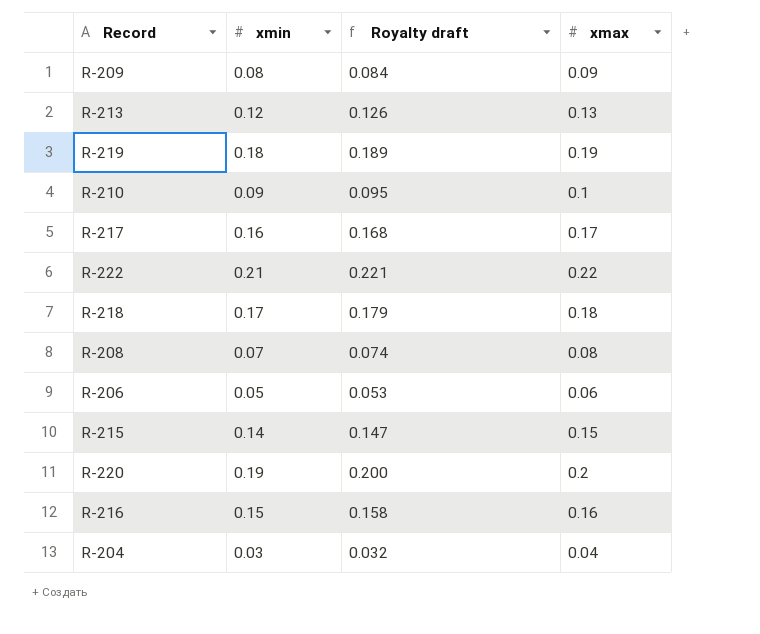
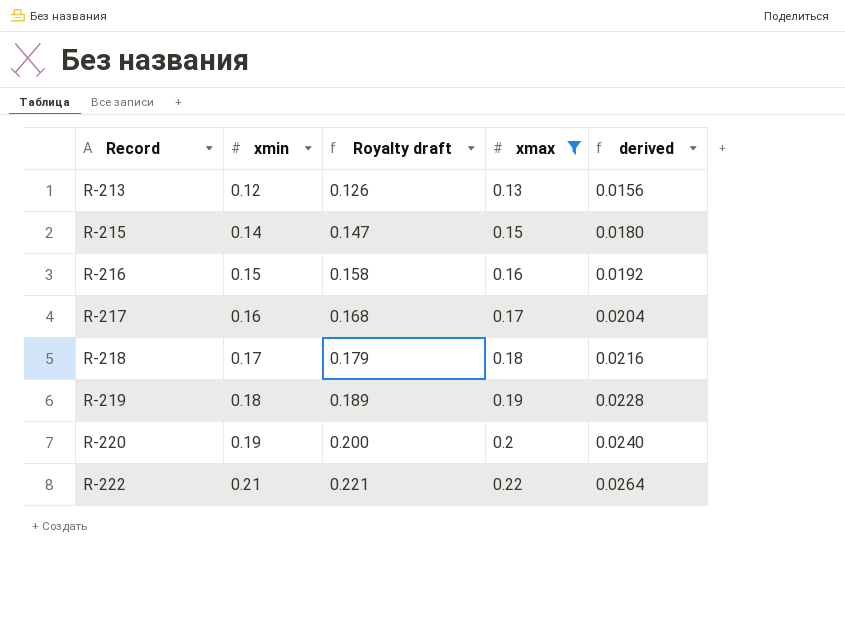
filter: none -> xmax >= 0.13
row order: none -> Record ascending
column derived | formula: none -> [xmax] * 0.12

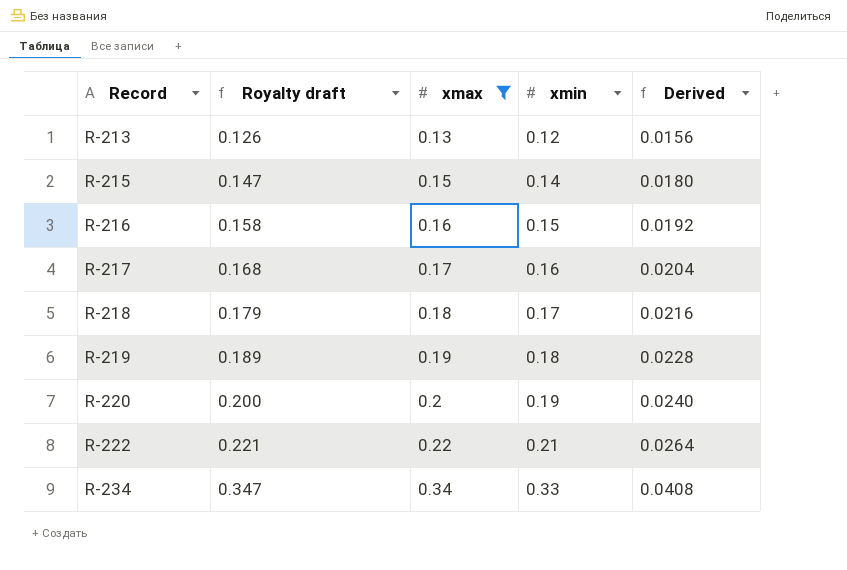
column xmin | position: 2 -> 4
column name: derived -> Derived
row R-234: none -> 0.347 | 0.34 | 0.33 | 0.0408

